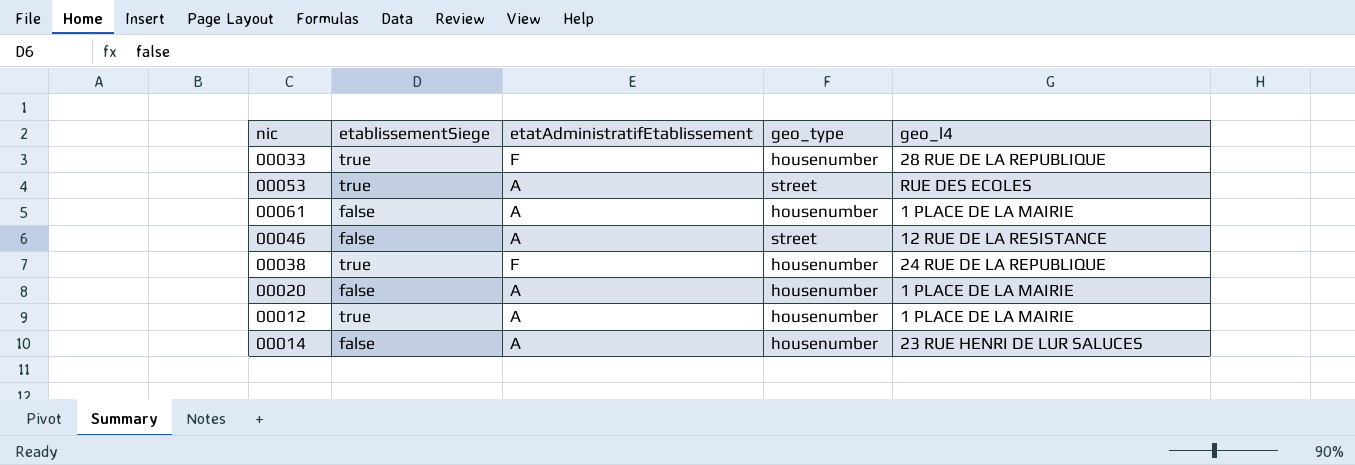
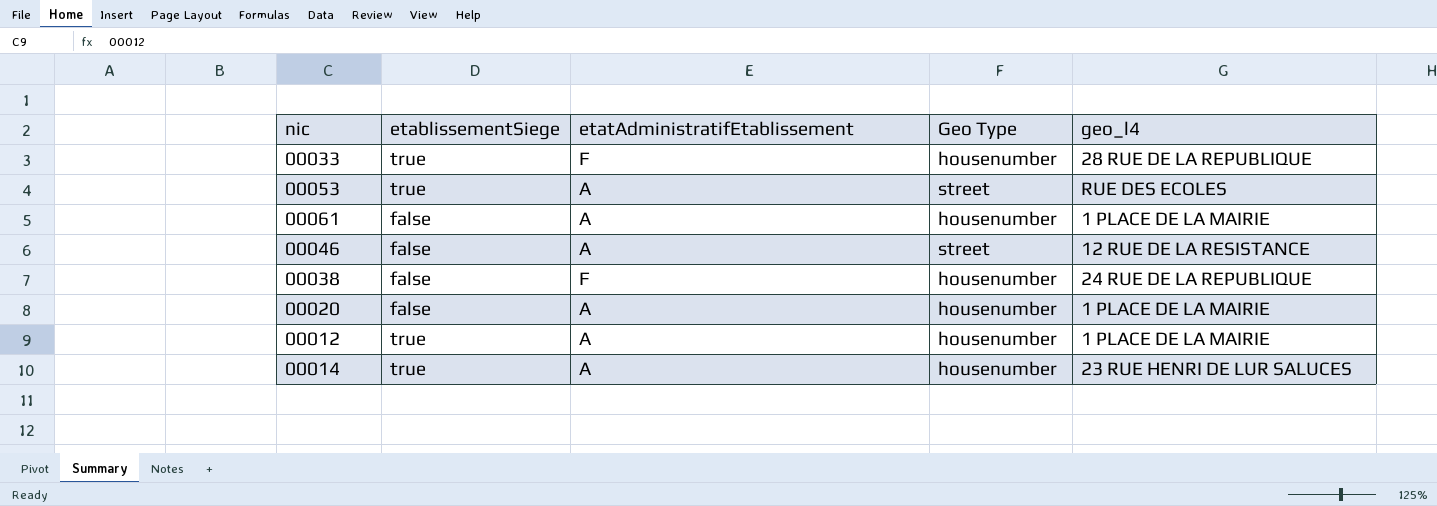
column name: geo_type -> Geo Type
00038 | etablissementSiege: true -> false
00014 | etablissementSiege: false -> true

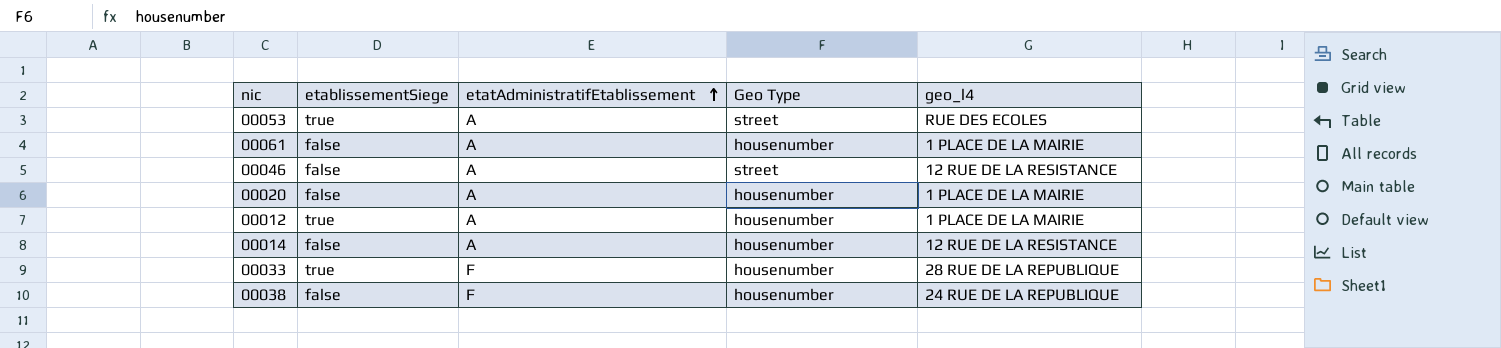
row order: none -> etatAdministratifEtablissement ascending
00014 | etablissementSiege: true -> false
00014 | geo_l4: 23 RUE HENRI DE LUR SALUCES -> 12 RUE DE LA RESISTANCE

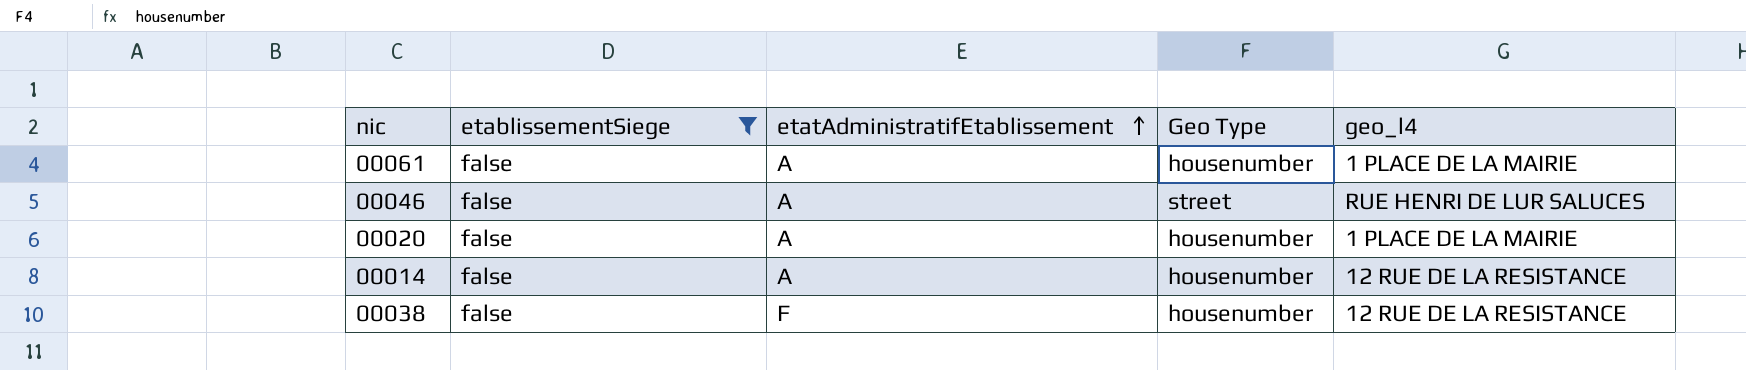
filter: none -> etablissementSiege = false
00046 | geo_l4: 12 RUE DE LA RESISTANCE -> RUE HENRI DE LUR SALUCES
00038 | geo_l4: 24 RUE DE LA REPUBLIQUE -> 12 RUE DE LA RESISTANCE

